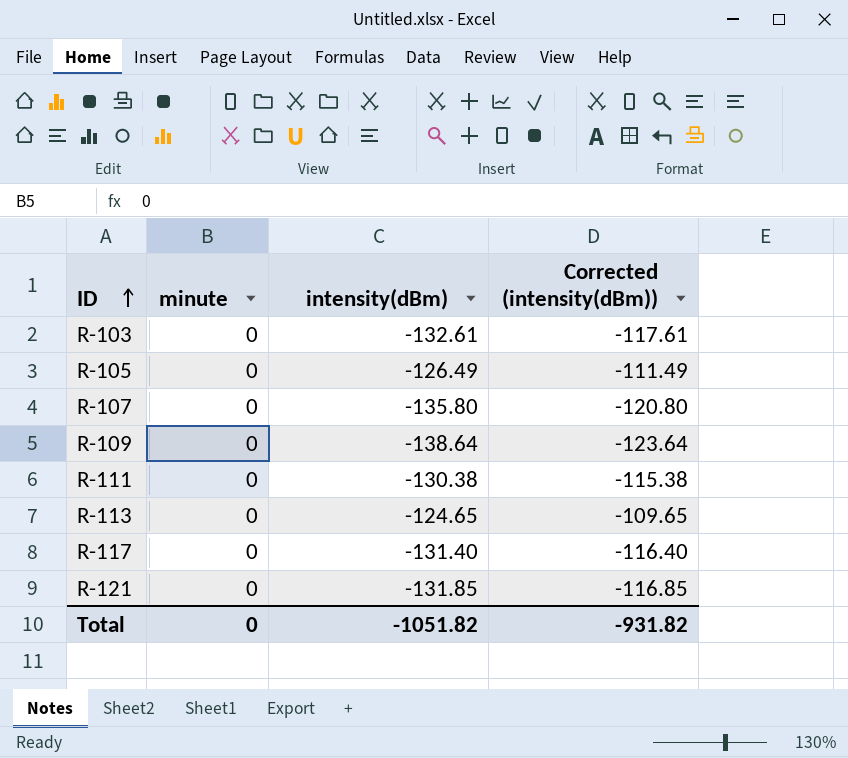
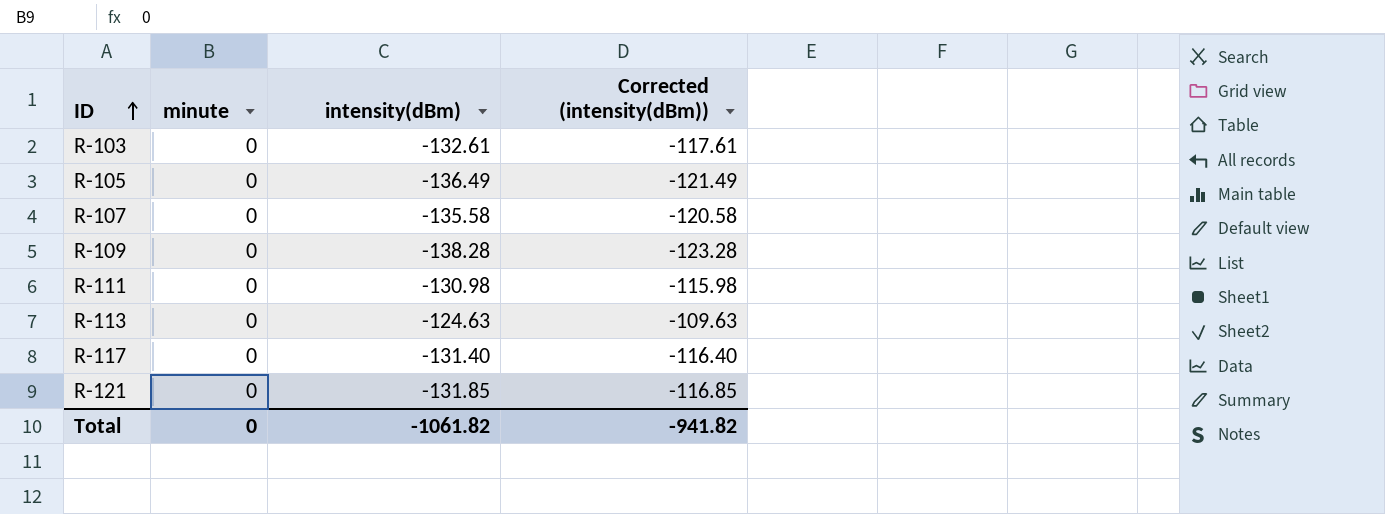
R-105 | intensity(dBm): -126.49 -> -136.49
R-105 | Corrected (intensity(dBm)): -111.49 -> -121.49
R-107 | intensity(dBm): -135.80 -> -135.58
R-107 | Corrected (intensity(dBm)): -120.80 -> -120.58
R-109 | intensity(dBm): -138.64 -> -138.28
R-109 | Corrected (intensity(dBm)): -123.64 -> -123.28
R-111 | intensity(dBm): -130.38 -> -130.98
R-111 | Corrected (intensity(dBm)): -115.38 -> -115.98
R-113 | intensity(dBm): -124.65 -> -124.63
R-113 | Corrected (intensity(dBm)): -109.65 -> -109.63
Total | intensity(dBm): -1051.82 -> -1061.82
Total | Corrected (intensity(dBm)): -931.82 -> -941.82

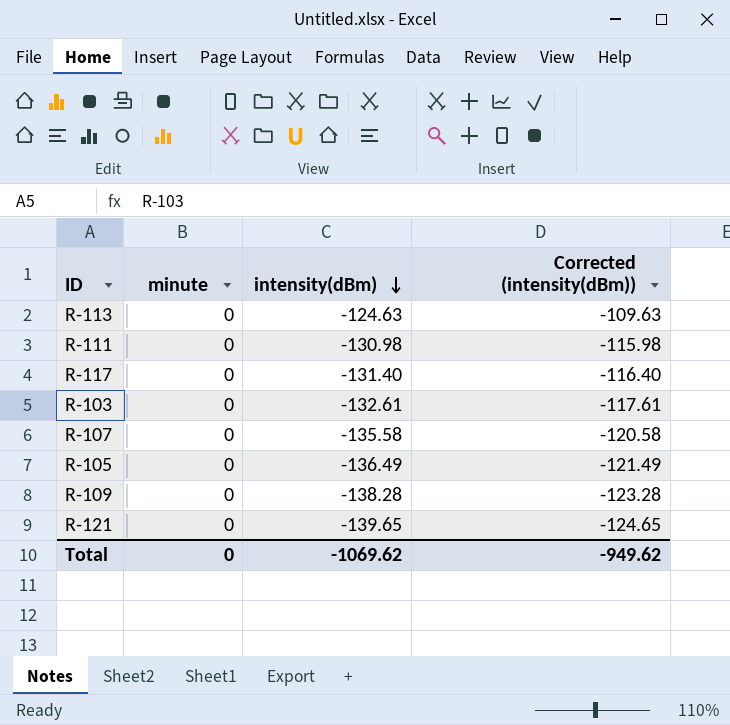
row order: ID ascending -> intensity(dBm) descending
R-121 | intensity(dBm): -131.85 -> -139.65
R-121 | Corrected (intensity(dBm)): -116.85 -> -124.65
Total | intensity(dBm): -1061.82 -> -1069.62
Total | Corrected (intensity(dBm)): -941.82 -> -949.62

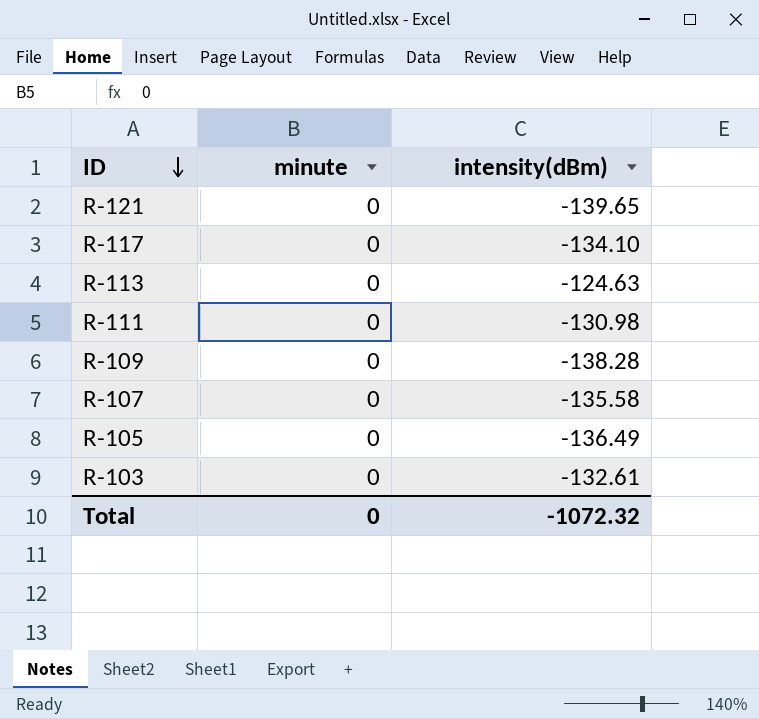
row order: intensity(dBm) descending -> ID descending
column Corrected (intensity(dBm)) | formula: [intensity(dBm)] + 15 -> none
R-117 | intensity(dBm): -131.40 -> -134.10
Total | intensity(dBm): -1069.62 -> -1072.32

